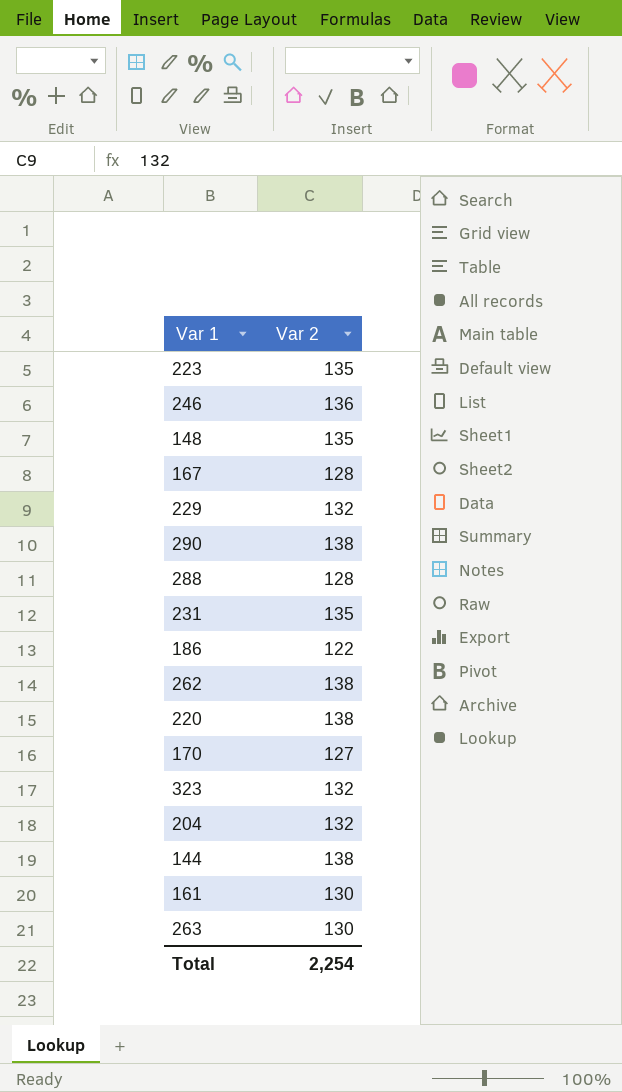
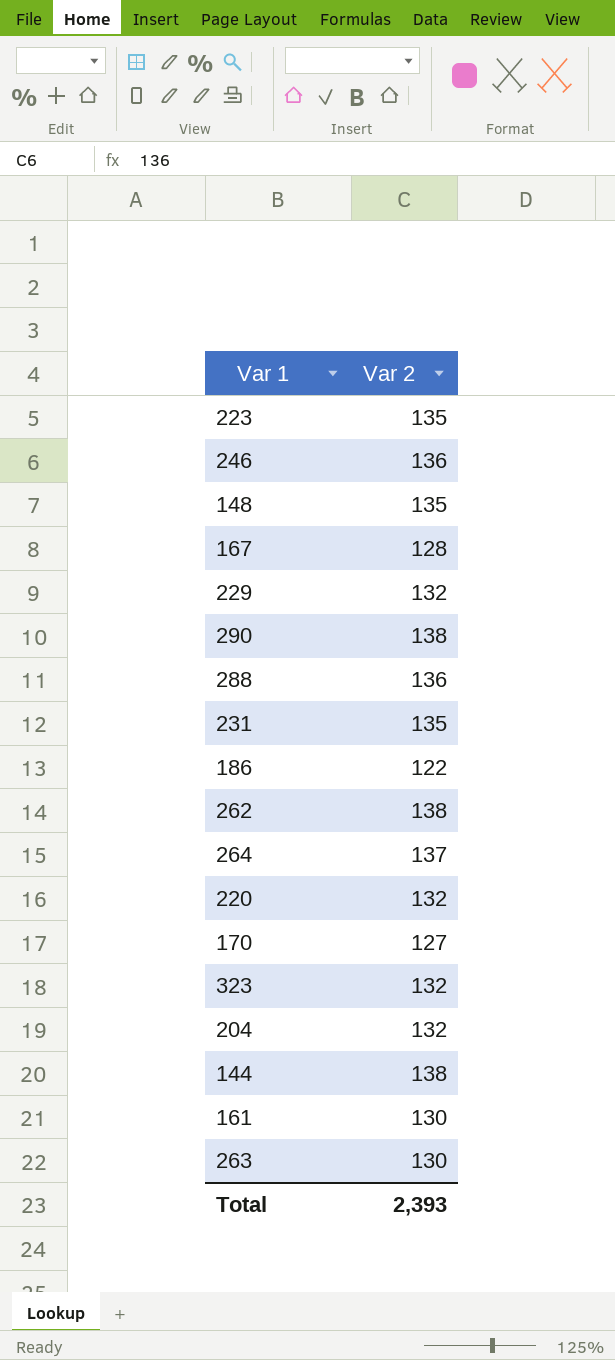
288 | Var 2: 128 -> 136
row 264: none -> 137
220 | Var 2: 138 -> 132
Total | Var 2: 2,254 -> 2,393

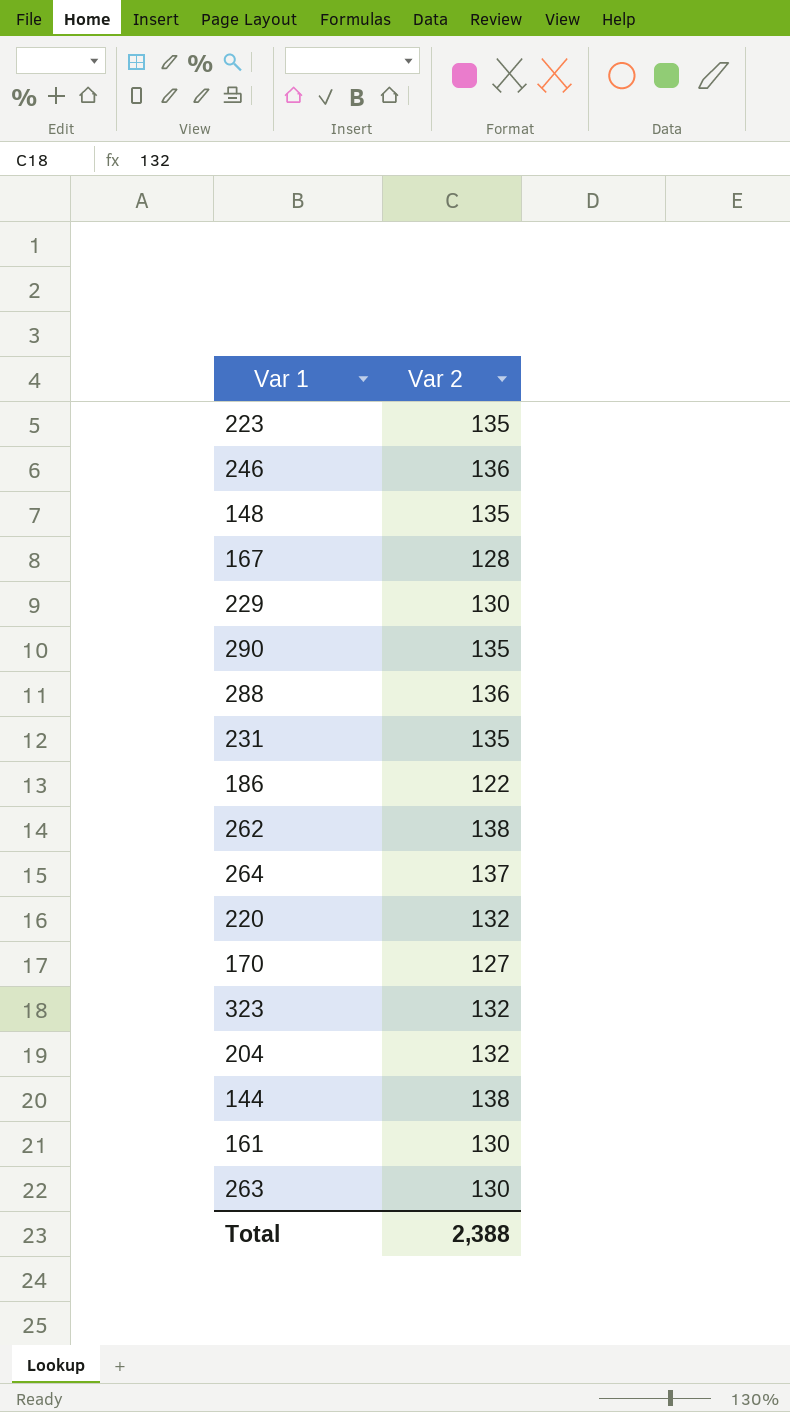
229 | Var 2: 132 -> 130
290 | Var 2: 138 -> 135
Total | Var 2: 2,393 -> 2,388

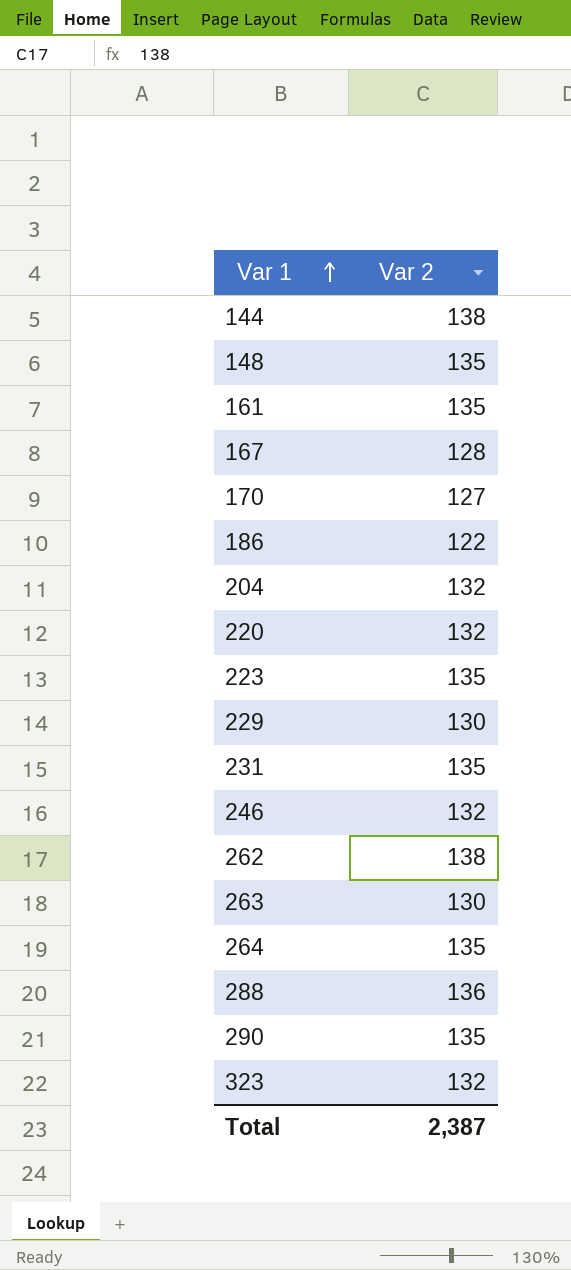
row order: none -> Var 1 ascending
161 | Var 2: 130 -> 135
246 | Var 2: 136 -> 132
264 | Var 2: 137 -> 135
Total | Var 2: 2,388 -> 2,387

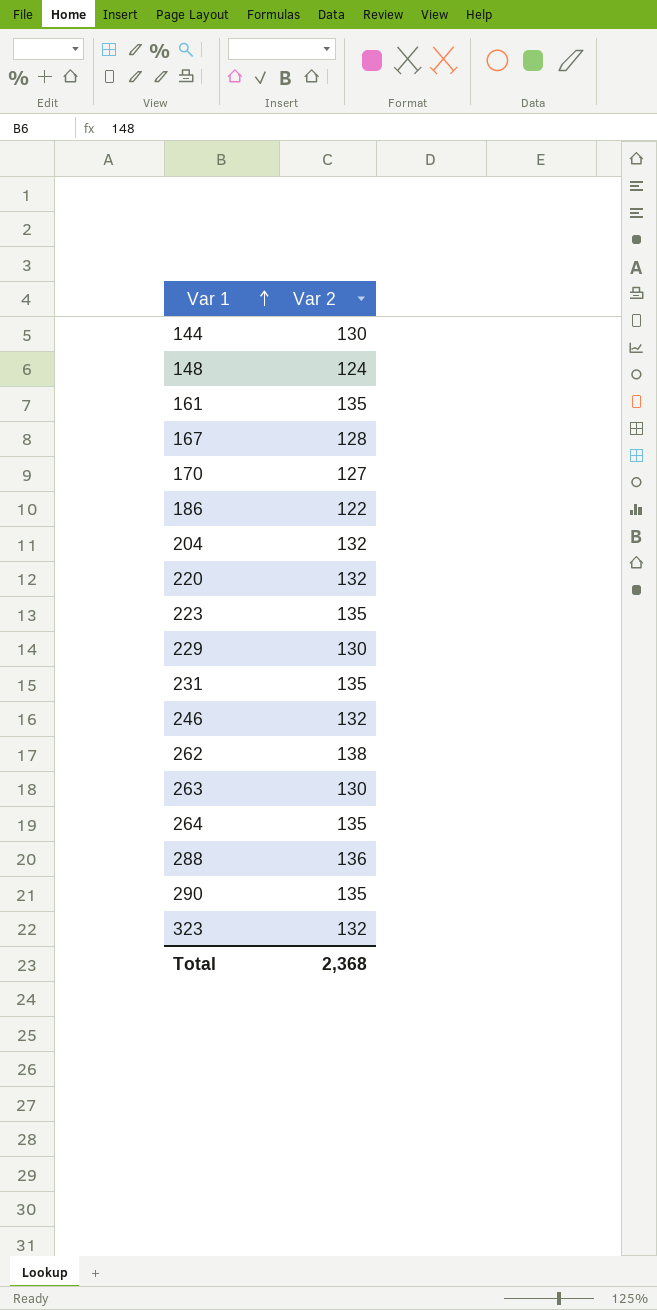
144 | Var 2: 138 -> 130
148 | Var 2: 135 -> 124
Total | Var 2: 2,387 -> 2,368

